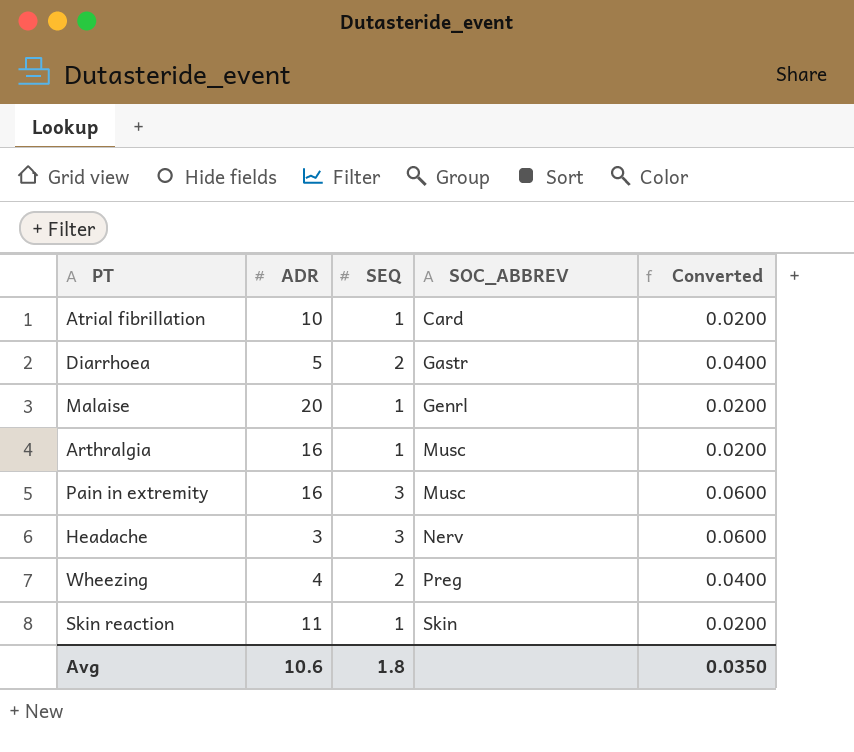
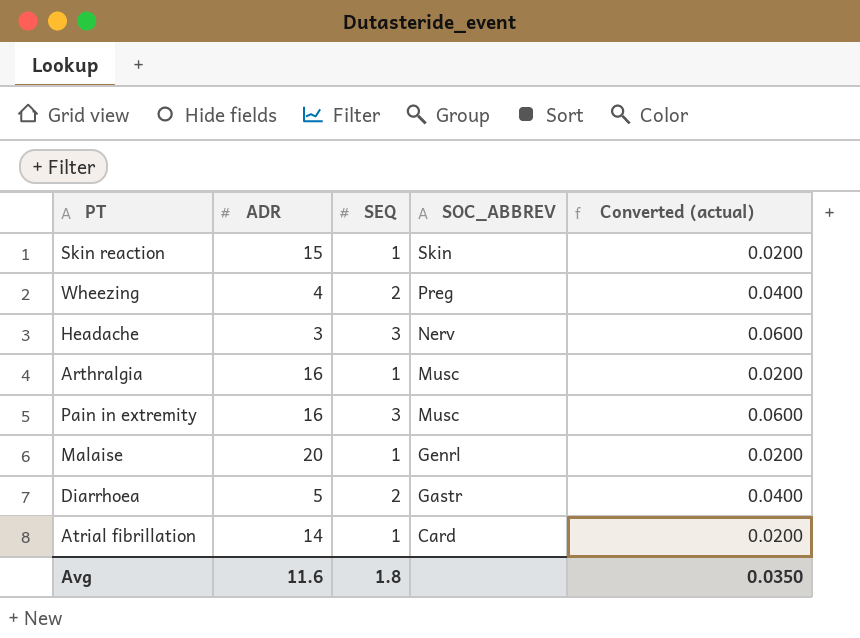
row order: SOC_ABBREV ascending -> SOC_ABBREV descending
column name: Converted -> Converted (actual)
Skin reaction | ADR: 11 -> 15
Atrial fibrillation | ADR: 10 -> 14
Avg | ADR: 10.6 -> 11.6

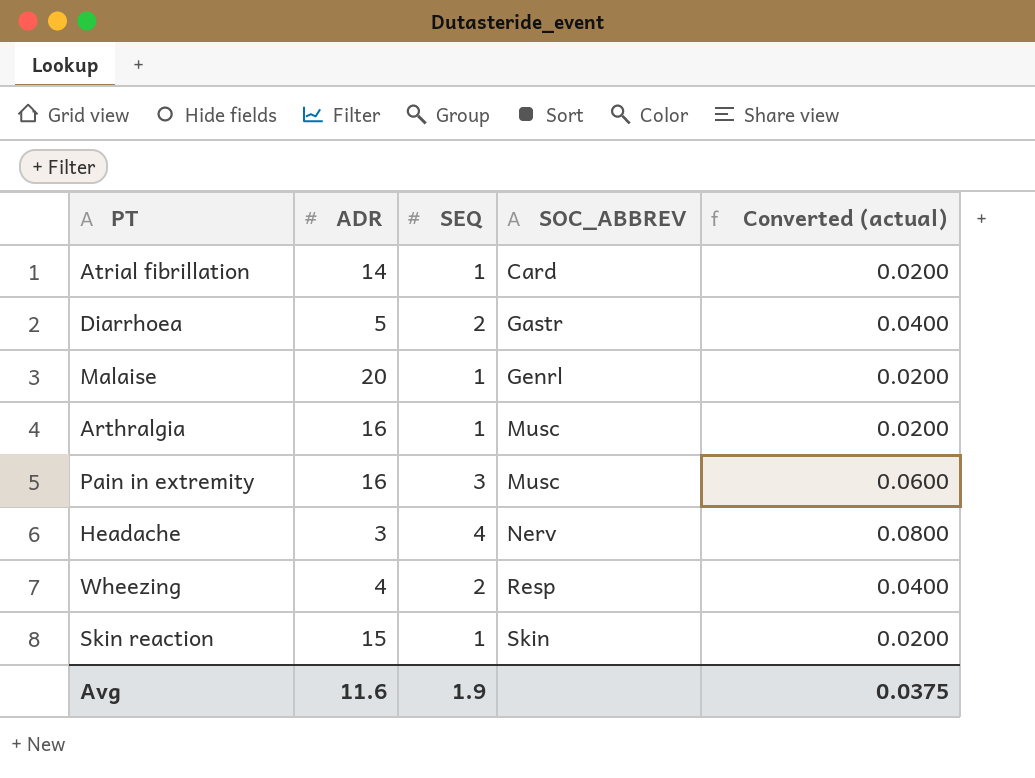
row order: SOC_ABBREV descending -> SOC_ABBREV ascending
Headache | SEQ: 3 -> 4
Headache | Converted (actual): 0.0600 -> 0.0800
Wheezing | SOC_ABBREV: Preg -> Resp
Avg | SEQ: 1.8 -> 1.9
Avg | Converted (actual): 0.0350 -> 0.0375

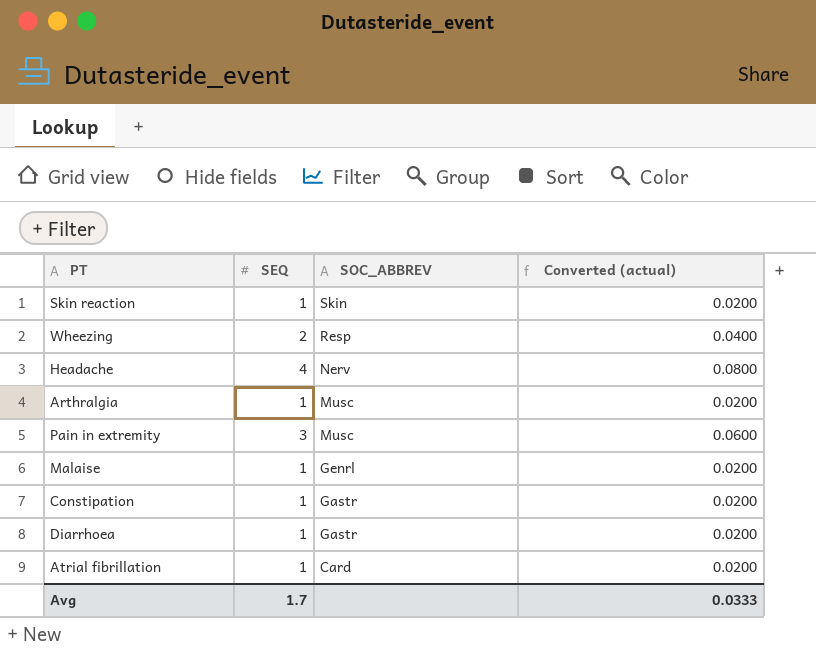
row order: SOC_ABBREV ascending -> SOC_ABBREV descending
column ADR | position: 2 -> none
row Constipation: none -> 1 | Gastr | 0.0200
Diarrhoea | SEQ: 2 -> 1
Diarrhoea | Converted (actual): 0.0400 -> 0.0200
Avg | SEQ: 1.9 -> 1.7
Avg | Converted (actual): 0.0375 -> 0.0333

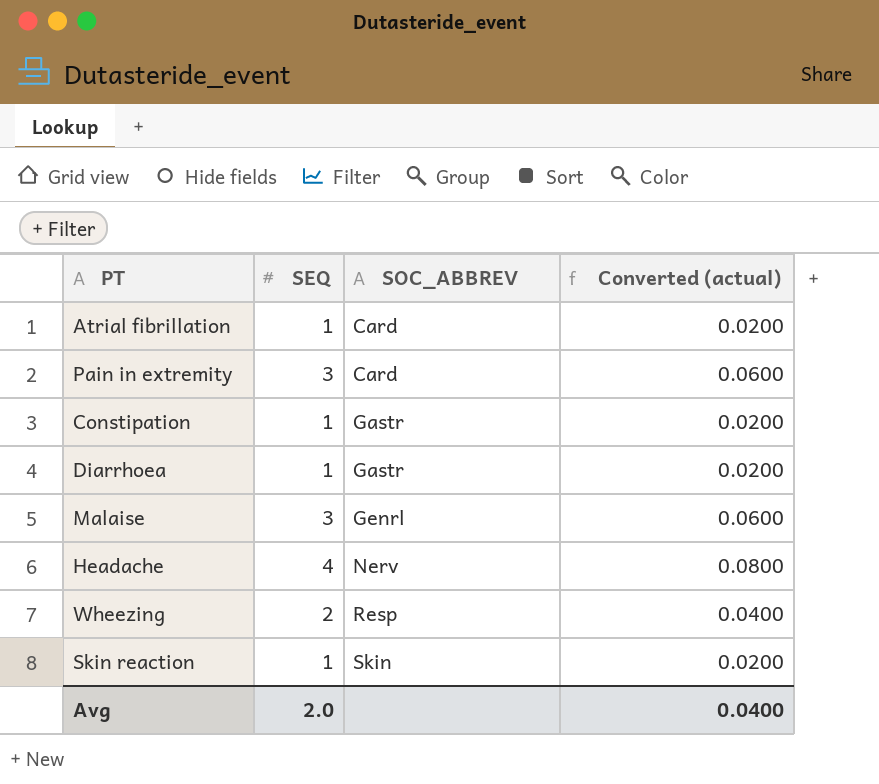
row order: SOC_ABBREV descending -> SOC_ABBREV ascending
row Arthralgia: 1 | Musc | 0.0200 -> none
Pain in extremity | SOC_ABBREV: Musc -> Card
Malaise | SEQ: 1 -> 3
Malaise | Converted (actual): 0.0200 -> 0.0600
Avg | SEQ: 1.7 -> 2.0
Avg | Converted (actual): 0.0333 -> 0.0400

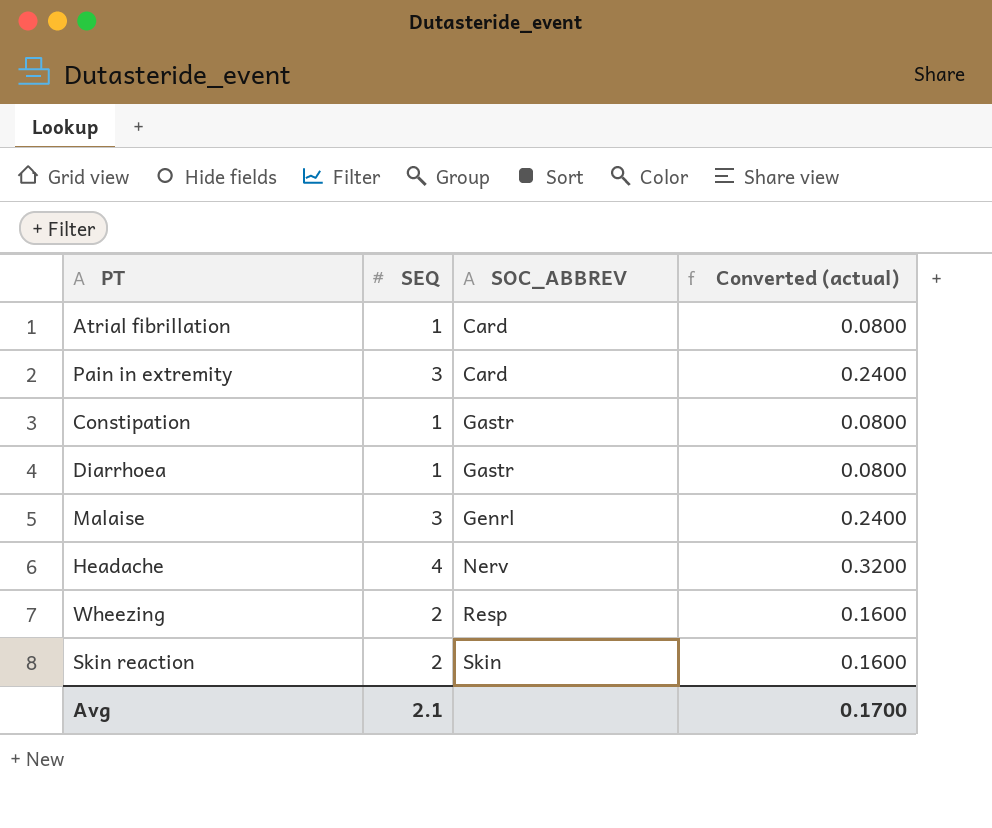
column Converted (actual) | formula: [SEQ] * 0.02 -> [SEQ] * 0.08
Skin reaction | SEQ: 1 -> 2
Avg | SEQ: 2.0 -> 2.1
Avg | Converted (actual): 0.0400 -> 0.1700

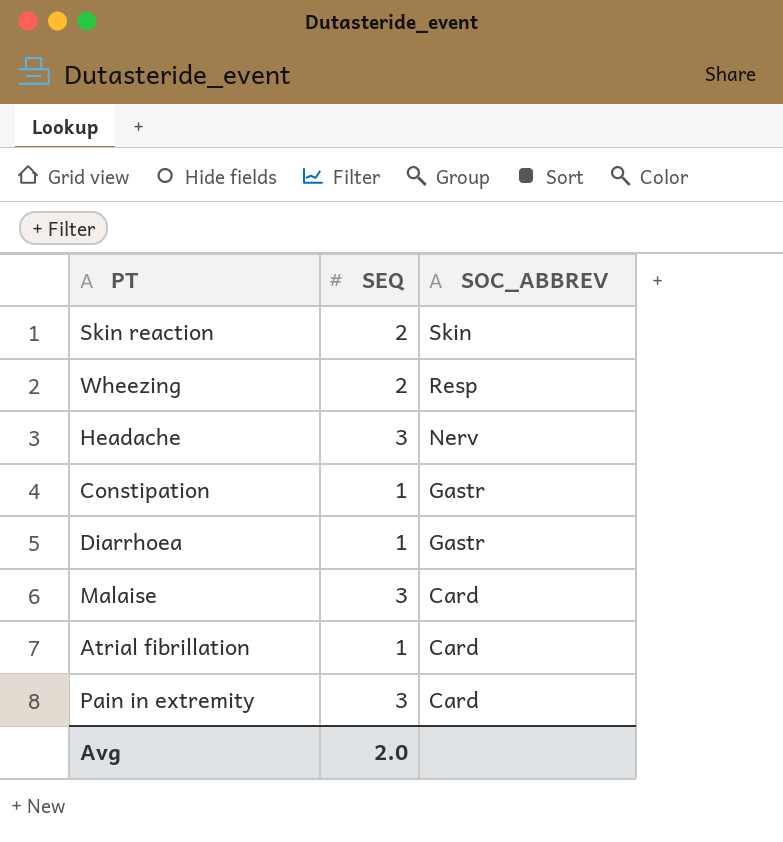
row order: SOC_ABBREV ascending -> SOC_ABBREV descending
column Converted (actual) | formula: [SEQ] * 0.08 -> none
Headache | SEQ: 4 -> 3
Malaise | SOC_ABBREV: Genrl -> Card
Avg | SEQ: 2.1 -> 2.0

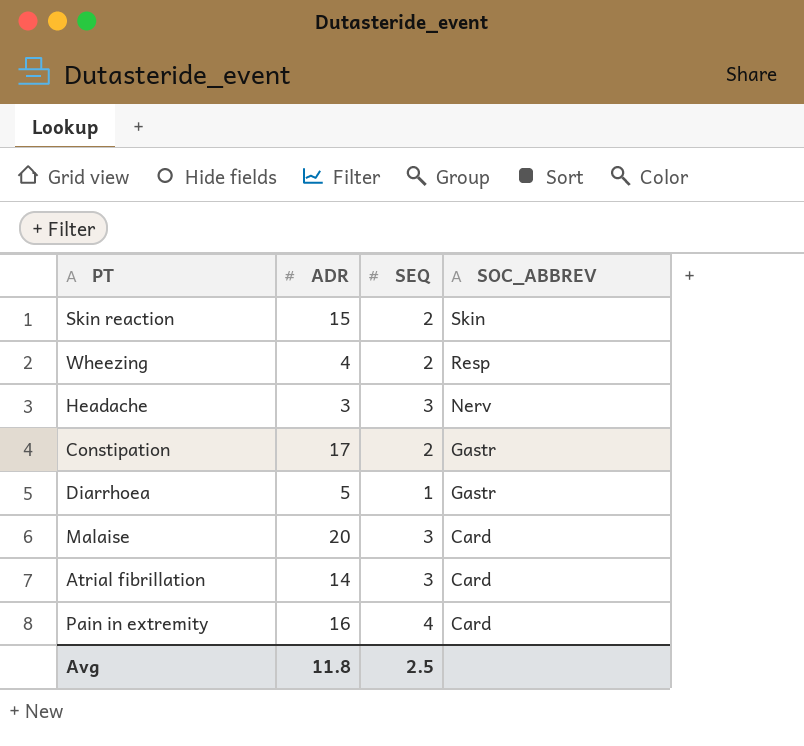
column ADR | position: none -> 2
Constipation | SEQ: 1 -> 2
Atrial fibrillation | SEQ: 1 -> 3
Pain in extremity | SEQ: 3 -> 4
Avg | SEQ: 2.0 -> 2.5

